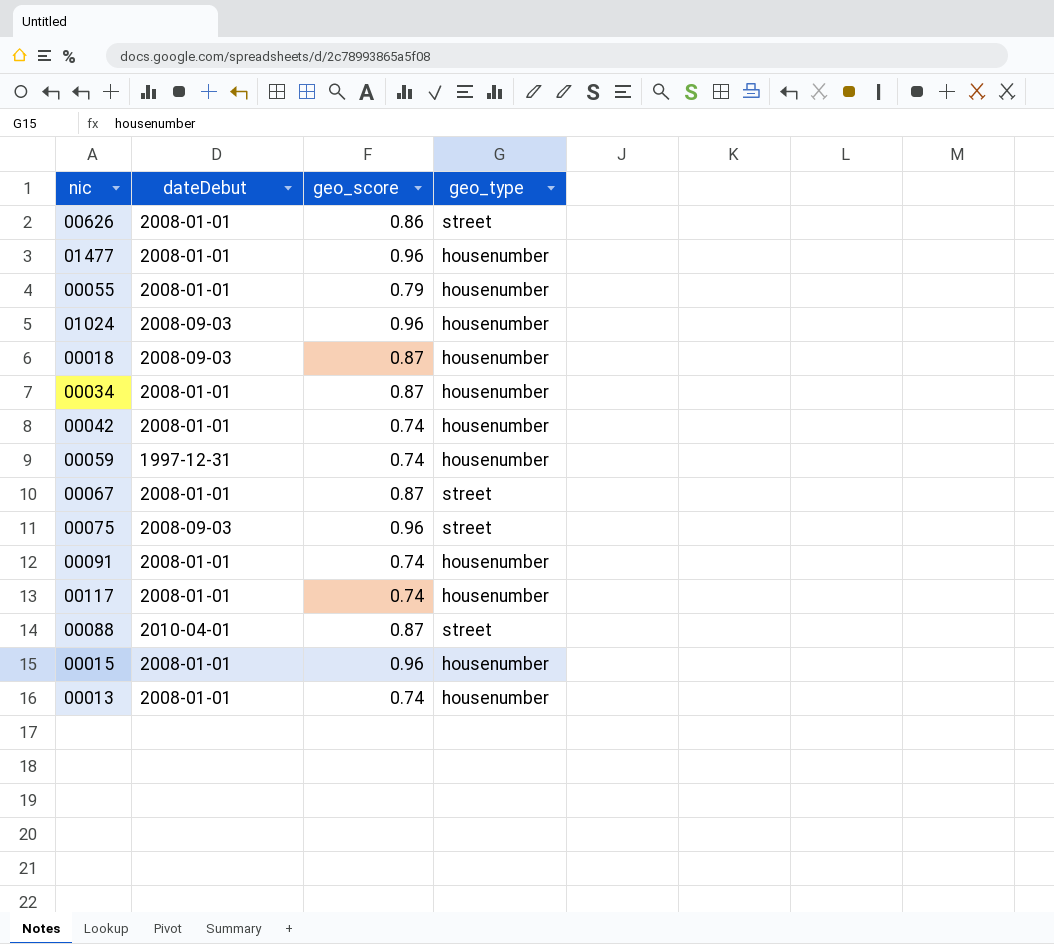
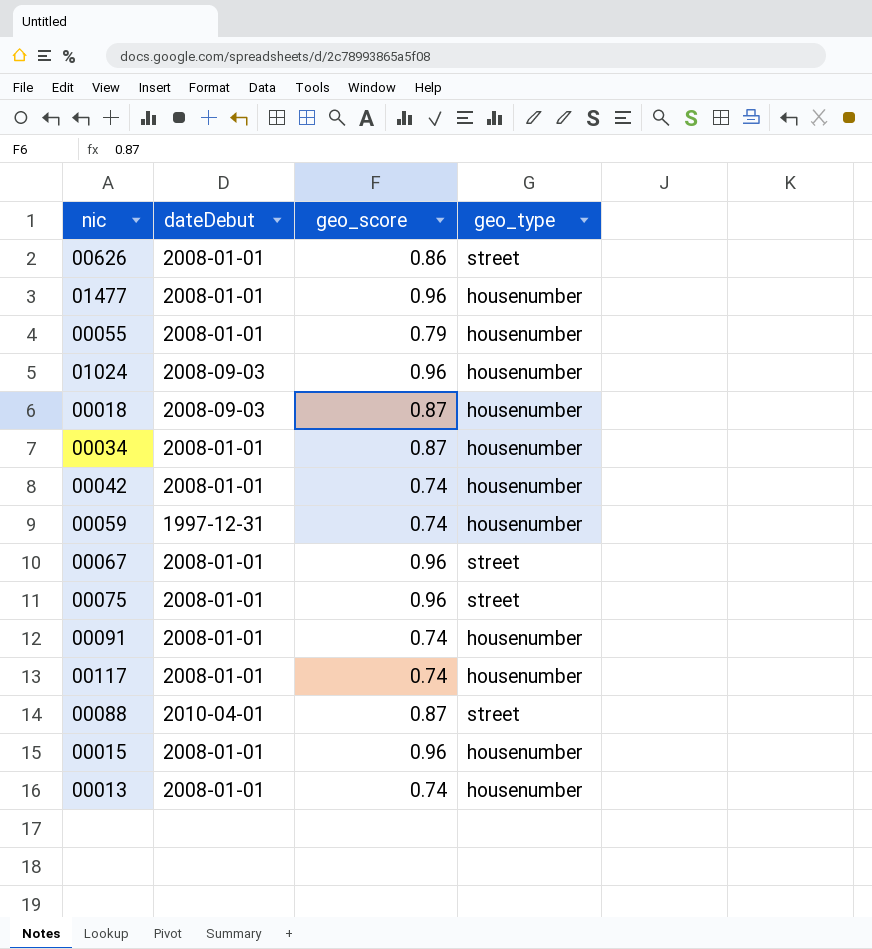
00067 | geo_score: 0.87 -> 0.96
00075 | dateDebut: 2008-09-03 -> 2008-01-01

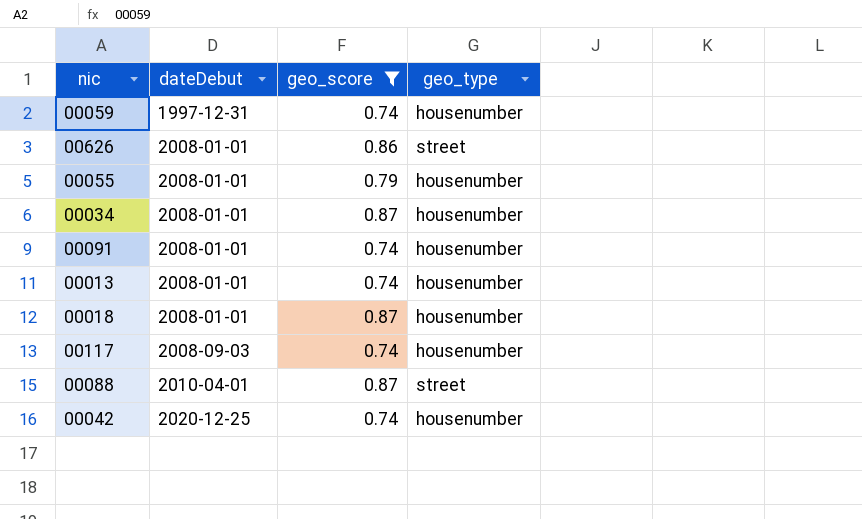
filter: none -> geo_score != 0.96
row order: none -> dateDebut ascending
00018 | dateDebut: 2008-09-03 -> 2008-01-01
00117 | dateDebut: 2008-01-01 -> 2008-09-03
00042 | dateDebut: 2008-01-01 -> 2020-12-25

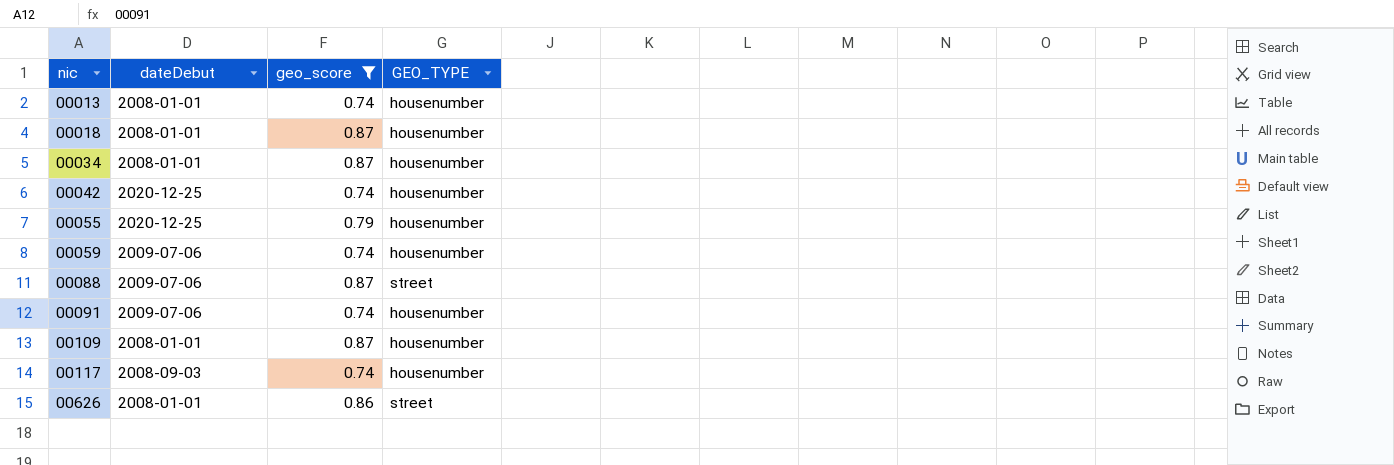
row order: dateDebut ascending -> nic ascending
column name: geo_type -> GEO_TYPE
00055 | dateDebut: 2008-01-01 -> 2020-12-25
00059 | dateDebut: 1997-12-31 -> 2009-07-06
00088 | dateDebut: 2010-04-01 -> 2009-07-06
00091 | dateDebut: 2008-01-01 -> 2009-07-06
row 00109: none -> 2008-01-01 | 0.87 | housenumber

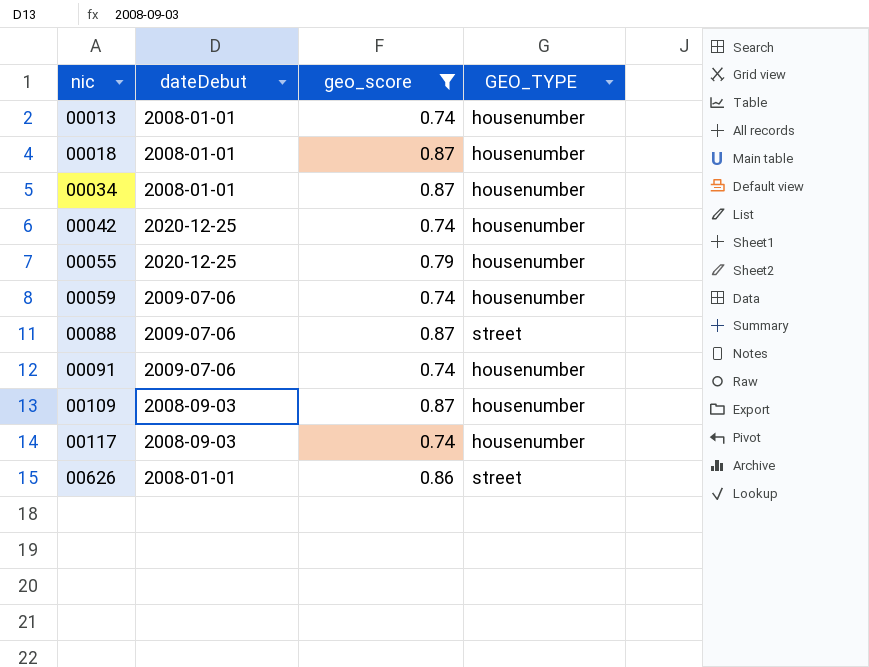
00109 | dateDebut: 2008-01-01 -> 2008-09-03

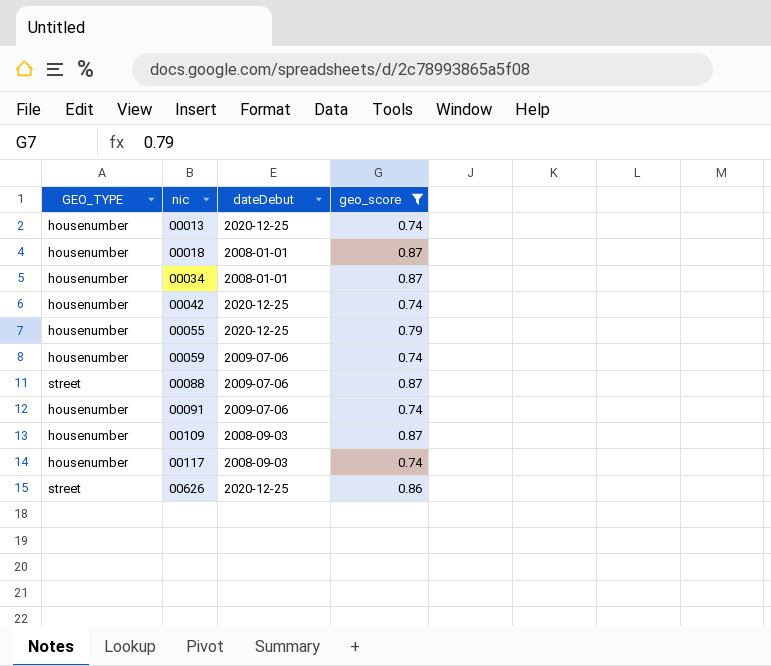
column GEO_TYPE | position: 4 -> 1
00013 | dateDebut: 2008-01-01 -> 2020-12-25
00626 | dateDebut: 2008-01-01 -> 2020-12-25

